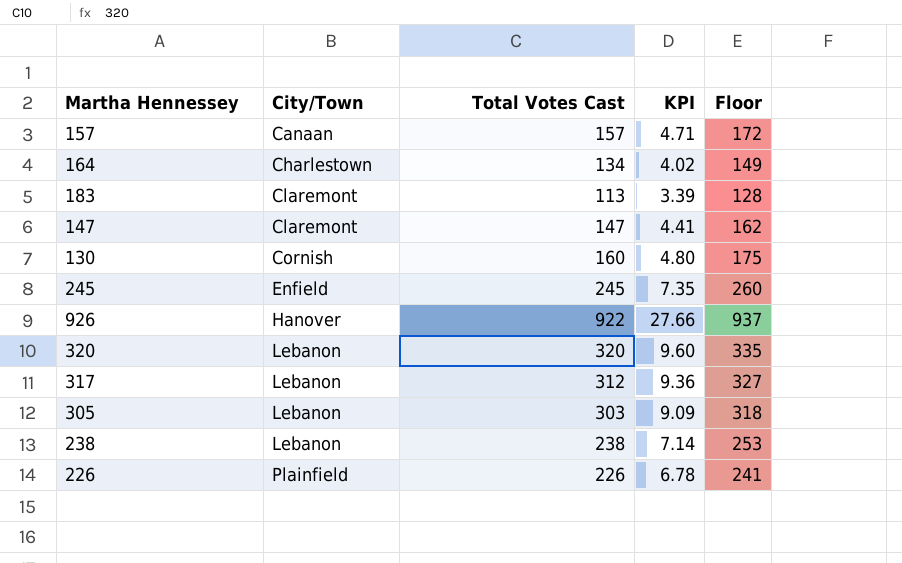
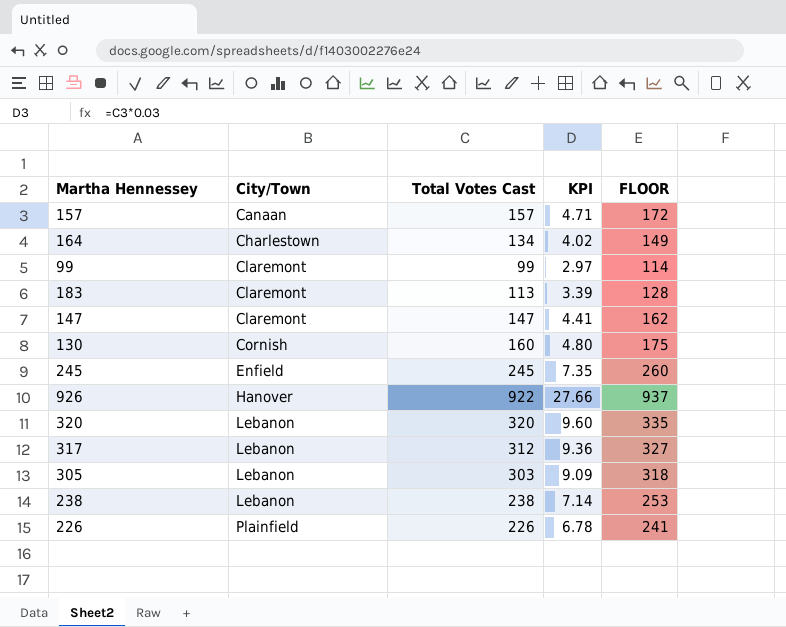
column name: Floor -> FLOOR
row 99: none -> Claremont | 99 | 2.97 | 114

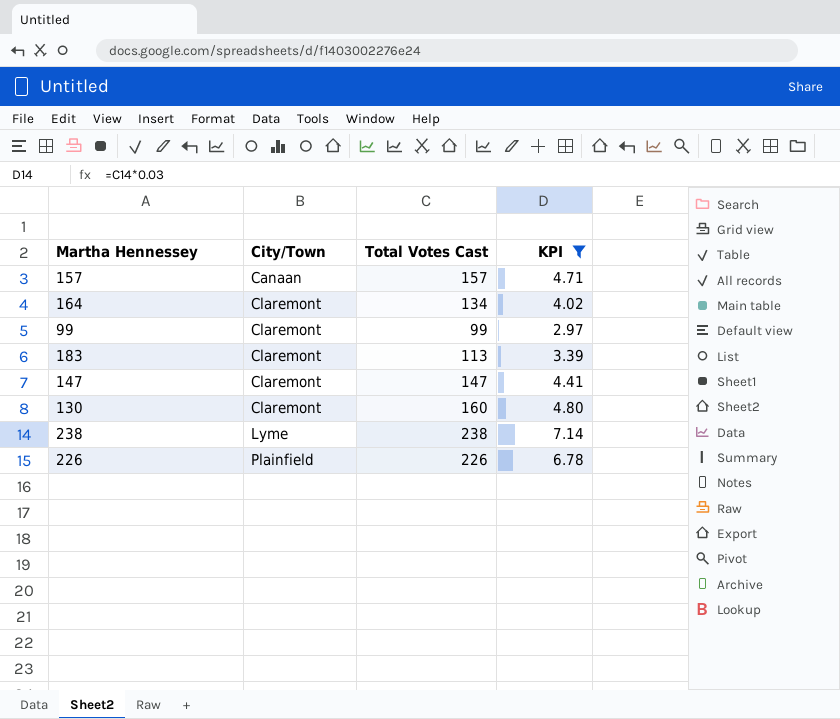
filter: none -> KPI <= 7.14
column FLOOR | formula: [Total Votes Cast] + 15 -> none
164 | City/Town: Charlestown -> Claremont
130 | City/Town: Cornish -> Claremont
238 | City/Town: Lebanon -> Lyme

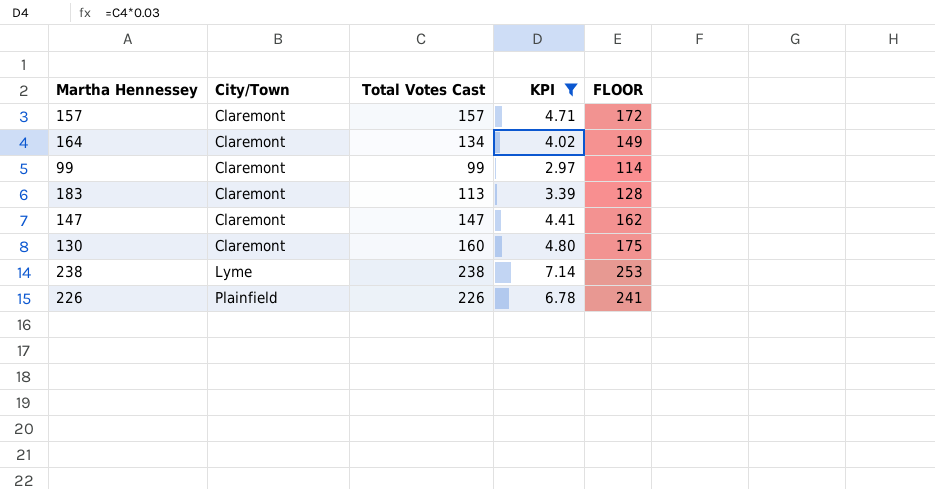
column FLOOR | formula: none -> [Total Votes Cast] + 15
157 | City/Town: Canaan -> Claremont

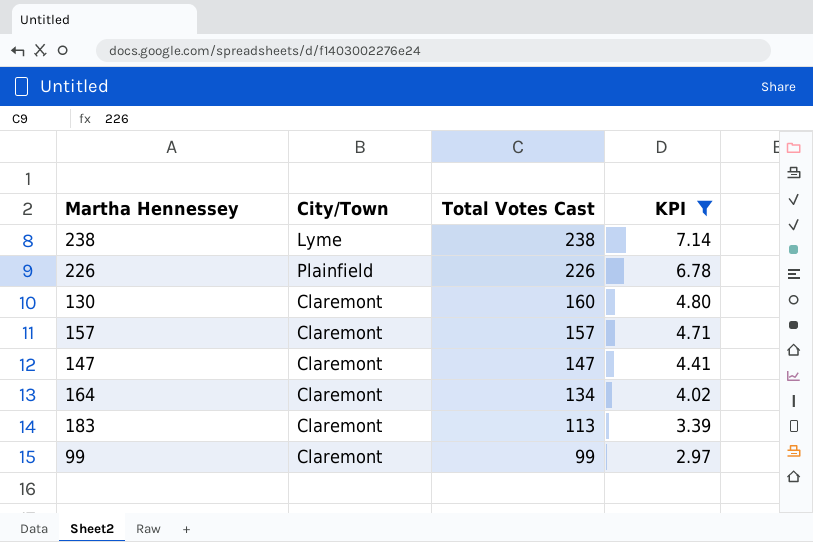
row order: City/Town ascending -> Total Votes Cast descending
column FLOOR | formula: [Total Votes Cast] + 15 -> none

